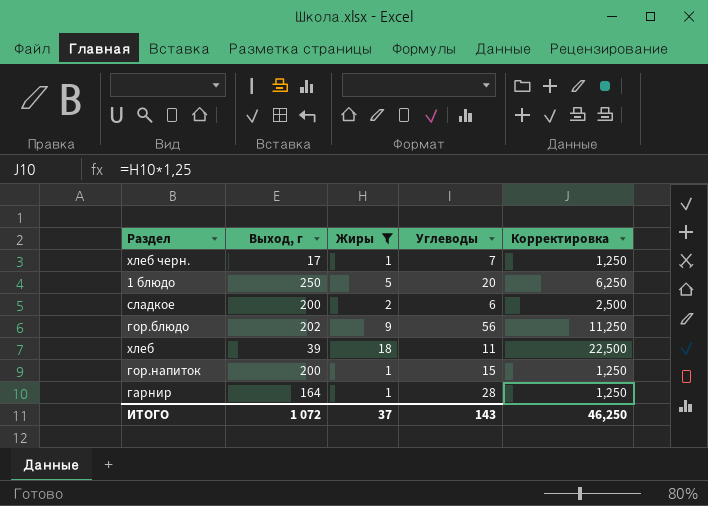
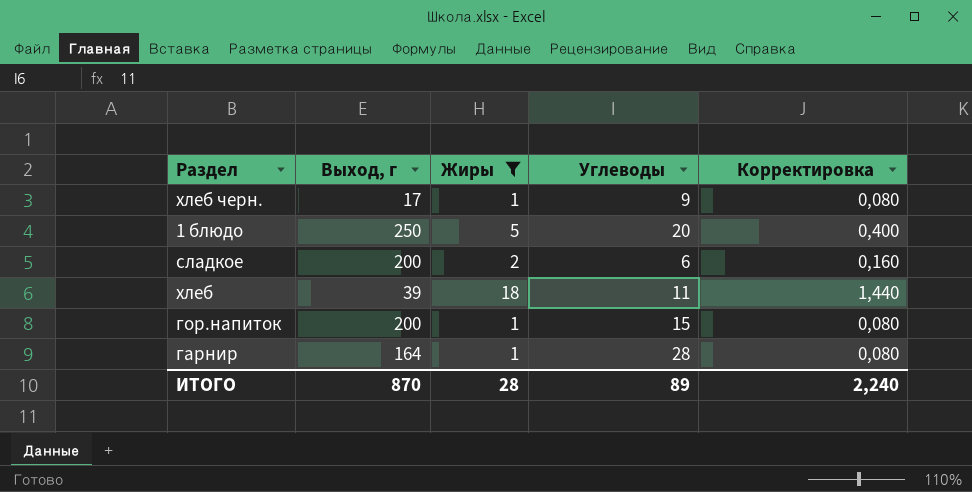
column Корректировка | formula: [Жиры] * 1,25 -> [Жиры] * 0,08
row гор.блюдо: 202 | 9 | 56 | 11,250 -> none
хлеб черн. | Углеводы: 7 -> 9
ИТОГО | Выход, г: 1 072 -> 870
ИТОГО | Жиры: 37 -> 28
ИТОГО | Углеводы: 143 -> 89
ИТОГО | Корректировка: 46,250 -> 2,240

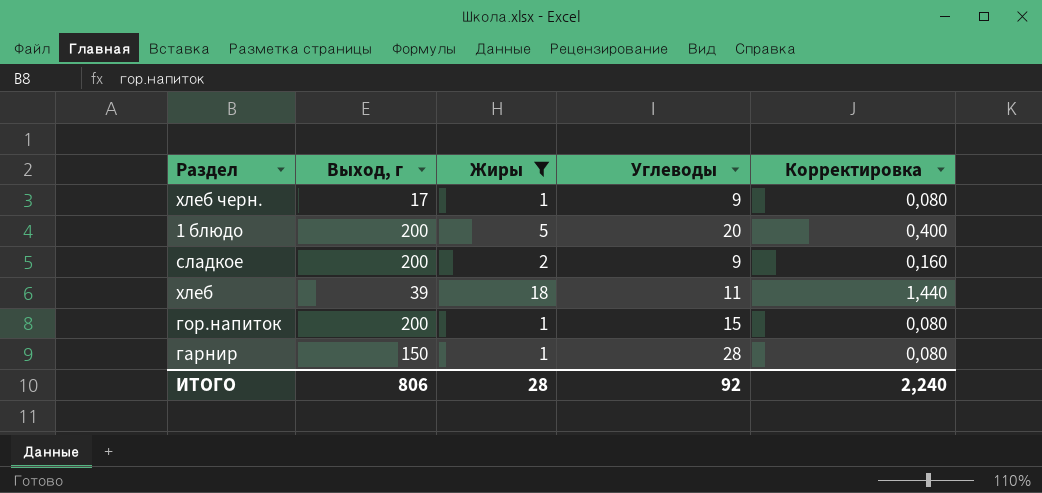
1 блюдо | Выход, г: 250 -> 200
сладкое | Углеводы: 6 -> 9
гарнир | Выход, г: 164 -> 150
ИТОГО | Выход, г: 870 -> 806
ИТОГО | Углеводы: 89 -> 92

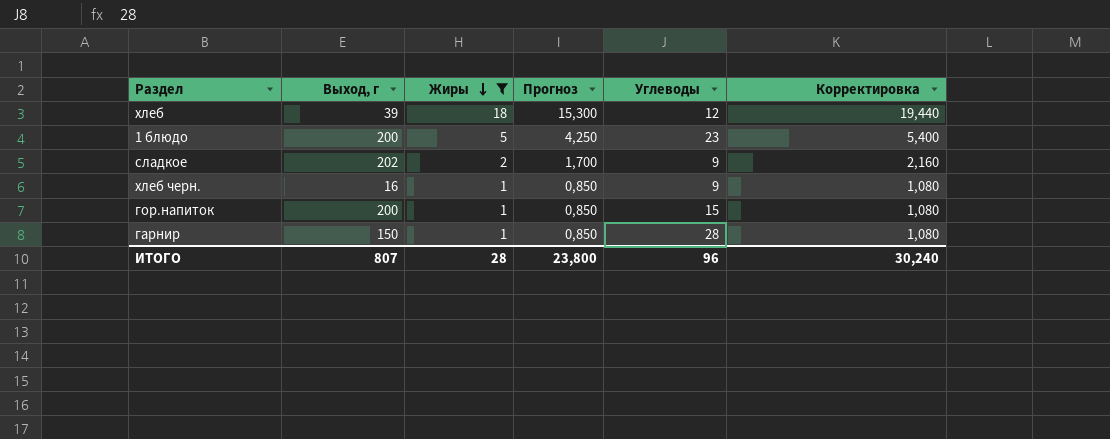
row order: none -> Жиры descending
column Прогноз | formula: none -> [Жиры] * 0,85
column Корректировка | formula: [Жиры] * 0,08 -> [Жиры] * 1,08
хлеб | Углеводы: 11 -> 12
1 блюдо | Углеводы: 20 -> 23
сладкое | Выход, г: 200 -> 202
хлеб черн. | Выход, г: 17 -> 16
ИТОГО | Выход, г: 806 -> 807
ИТОГО | Углеводы: 92 -> 96
ИТОГО | Корректировка: 2,240 -> 30,240

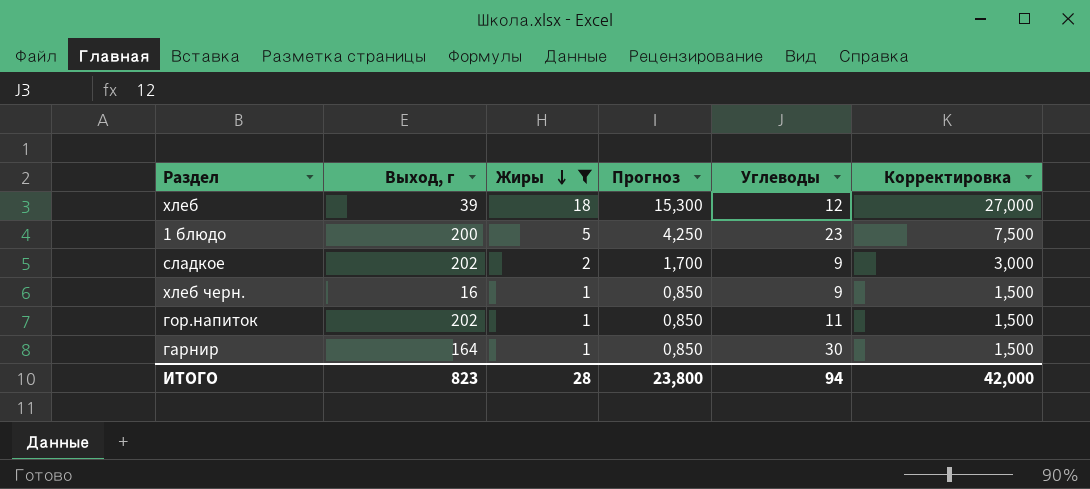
column Корректировка | formula: [Жиры] * 1,08 -> [Жиры] * 1,5
гор.напиток | Выход, г: 200 -> 202
гор.напиток | Углеводы: 15 -> 11
гарнир | Выход, г: 150 -> 164
гарнир | Углеводы: 28 -> 30
ИТОГО | Выход, г: 807 -> 823
ИТОГО | Углеводы: 96 -> 94
ИТОГО | Корректировка: 30,240 -> 42,000

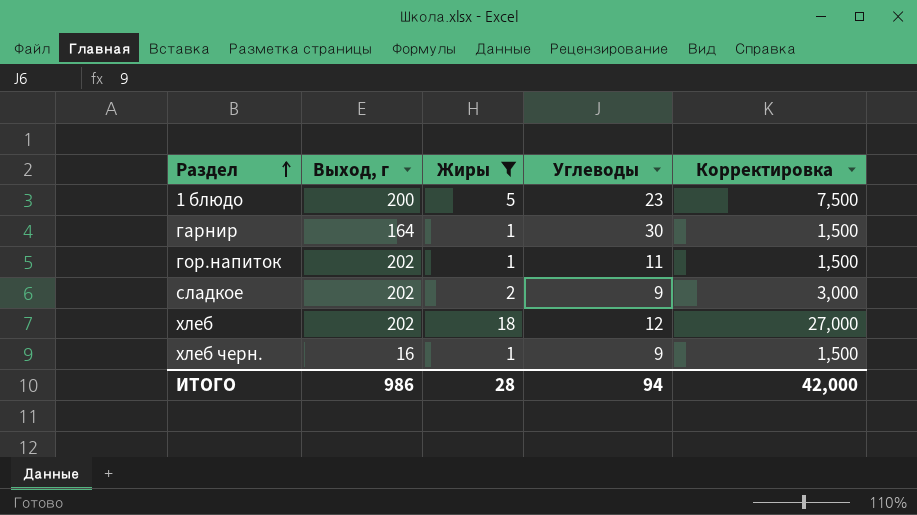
row order: Жиры descending -> Раздел ascending
column Прогноз | formula: [Жиры] * 0,85 -> none
хлеб | Выход, г: 39 -> 202
ИТОГО | Выход, г: 823 -> 986

